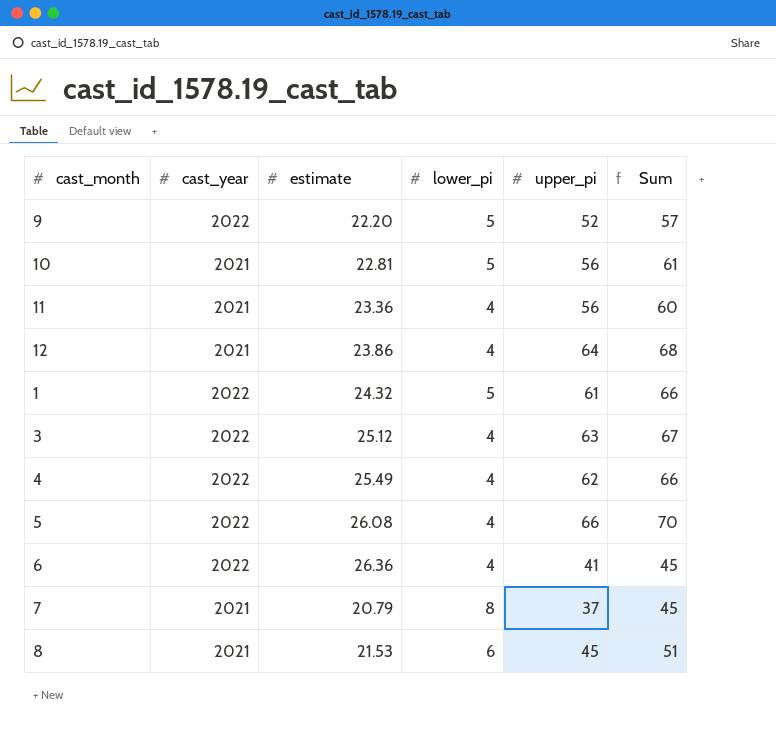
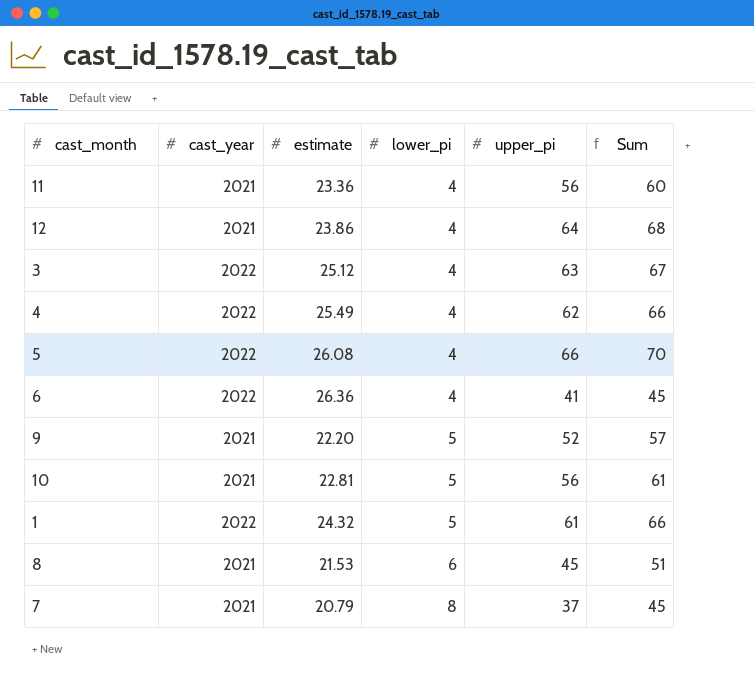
row order: none -> lower_pi ascending
9 | cast_year: 2022 -> 2021

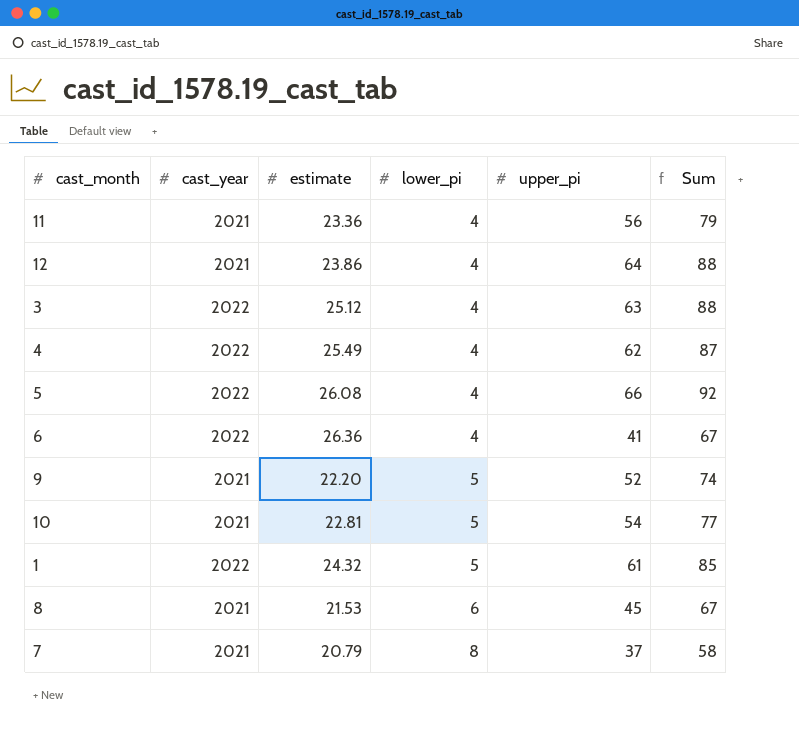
column Sum | formula: [lower_pi] + [upper_pi] -> [estimate] + [upper_pi]
10 | upper_pi: 56 -> 54

